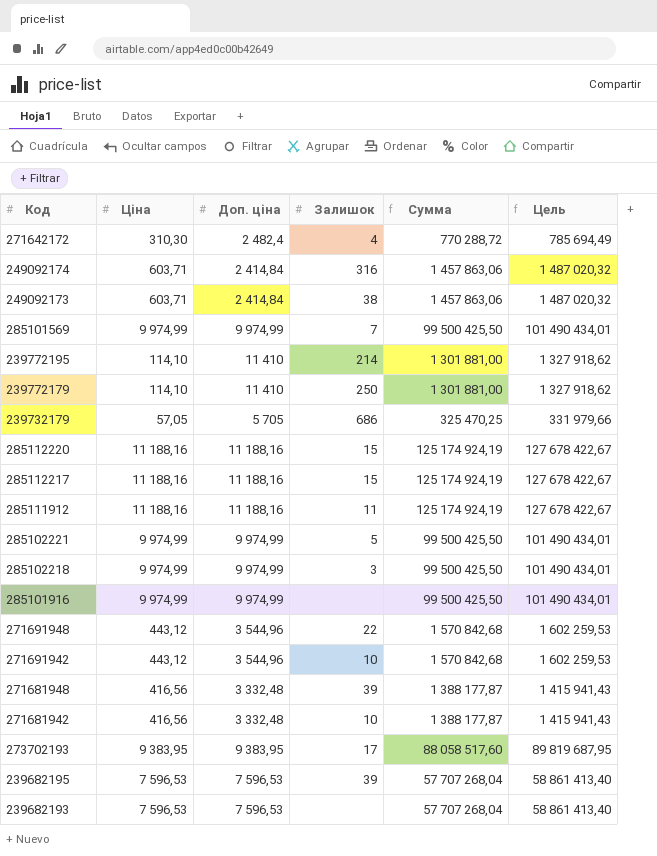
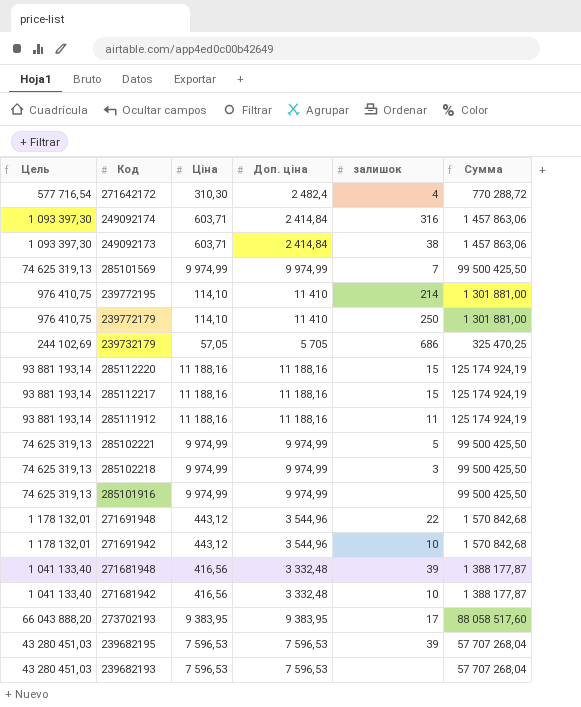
column Цель | formula: [Сумма] * 1,02 -> [Сумма] * 0,75
column Цель | position: 6 -> 1
column name: Залишок -> залишок

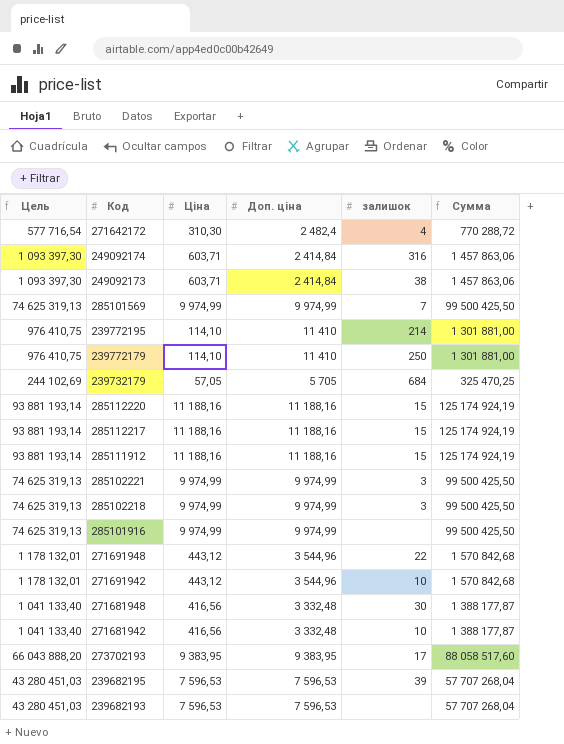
239732179 | залишок: 686 -> 684
285111912 | залишок: 11 -> 15
285102221 | залишок: 5 -> 3
271681948 | залишок: 39 -> 30

